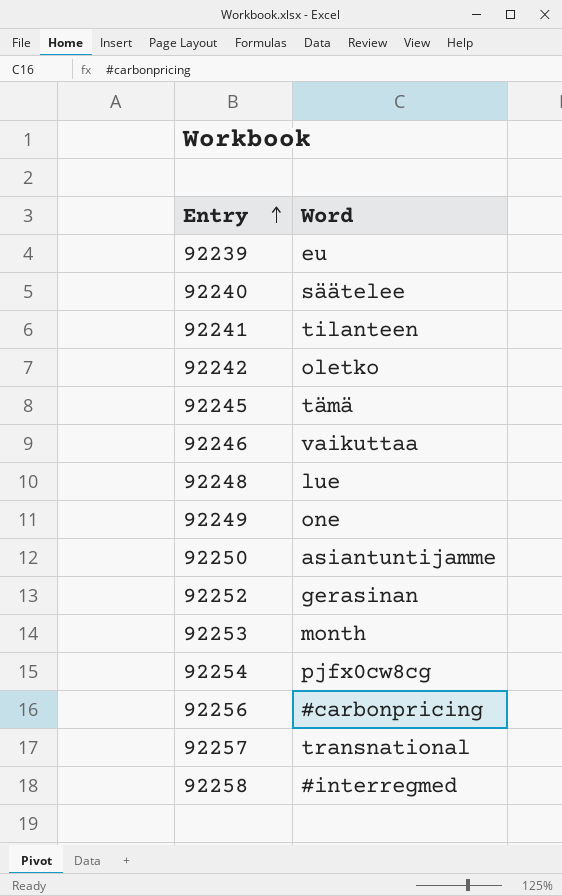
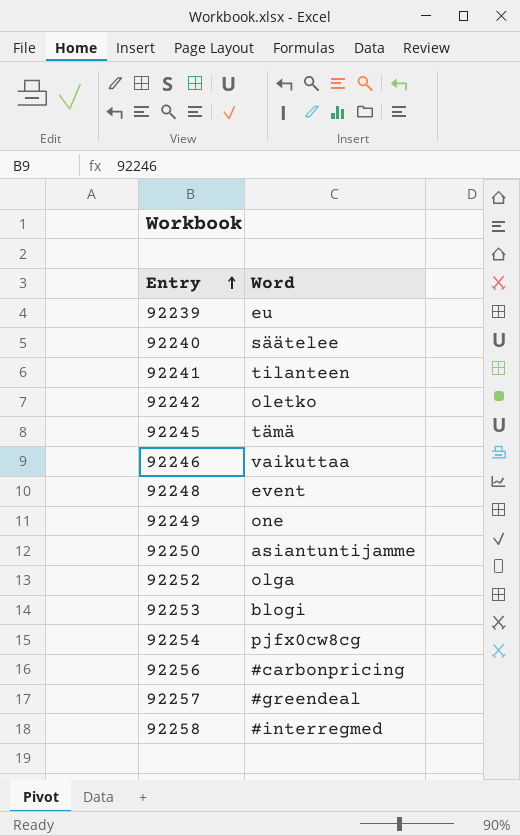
92248 | Word: lue -> event
92252 | Word: gerasinan -> olga
92253 | Word: month -> blogi
92257 | Word: transnational -> #greendeal

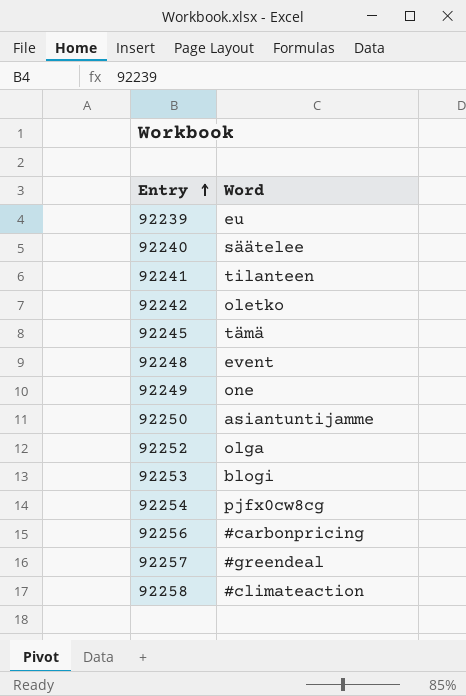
row 92246: vaikuttaa -> none
92258 | Word: #interregmed -> #climateaction

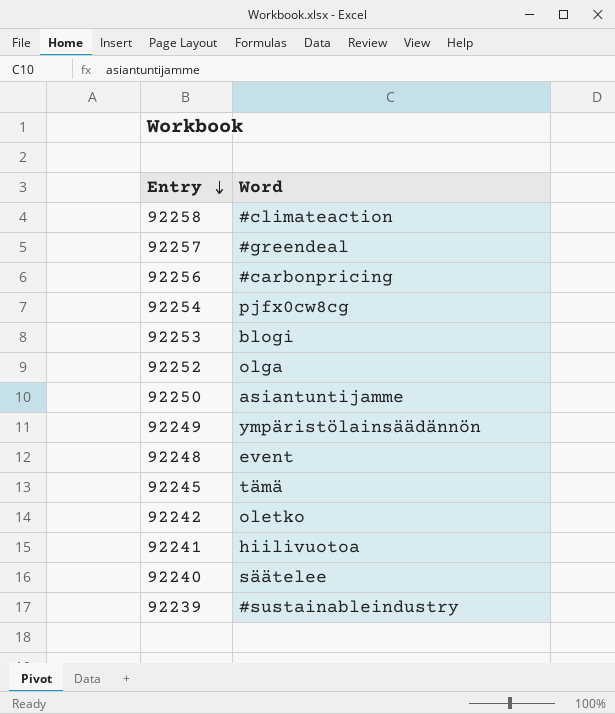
row order: Entry ascending -> Entry descending
92249 | Word: one -> ympäristölainsäädännön
92241 | Word: tilanteen -> hiilivuotoa
92239 | Word: eu -> #sustainableindustry

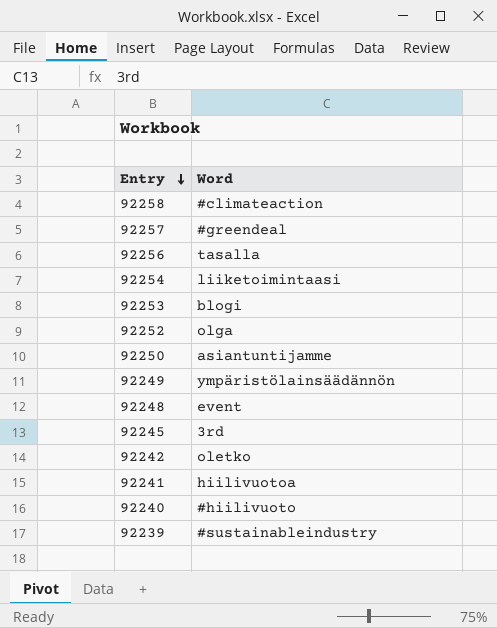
92256 | Word: #carbonpricing -> tasalla
92254 | Word: pjfx0cw8cg -> liiketoimintaasi
92245 | Word: tämä -> 3rd
92240 | Word: säätelee -> #hiilivuoto

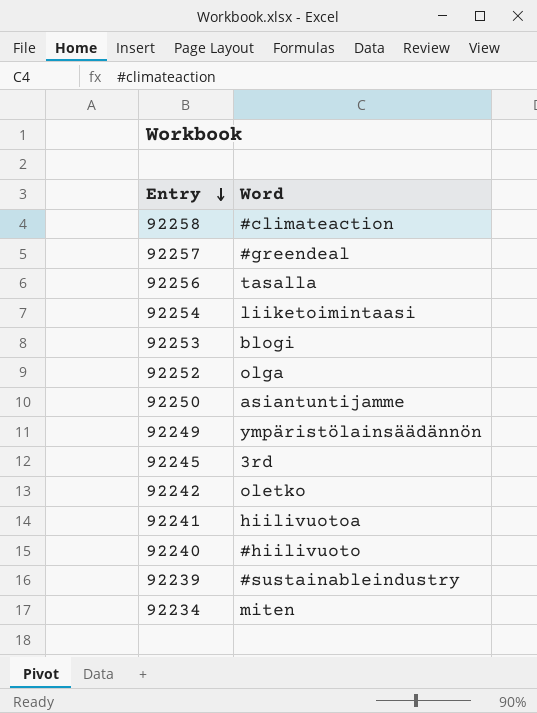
row 92248: event -> none
row 92234: none -> miten

